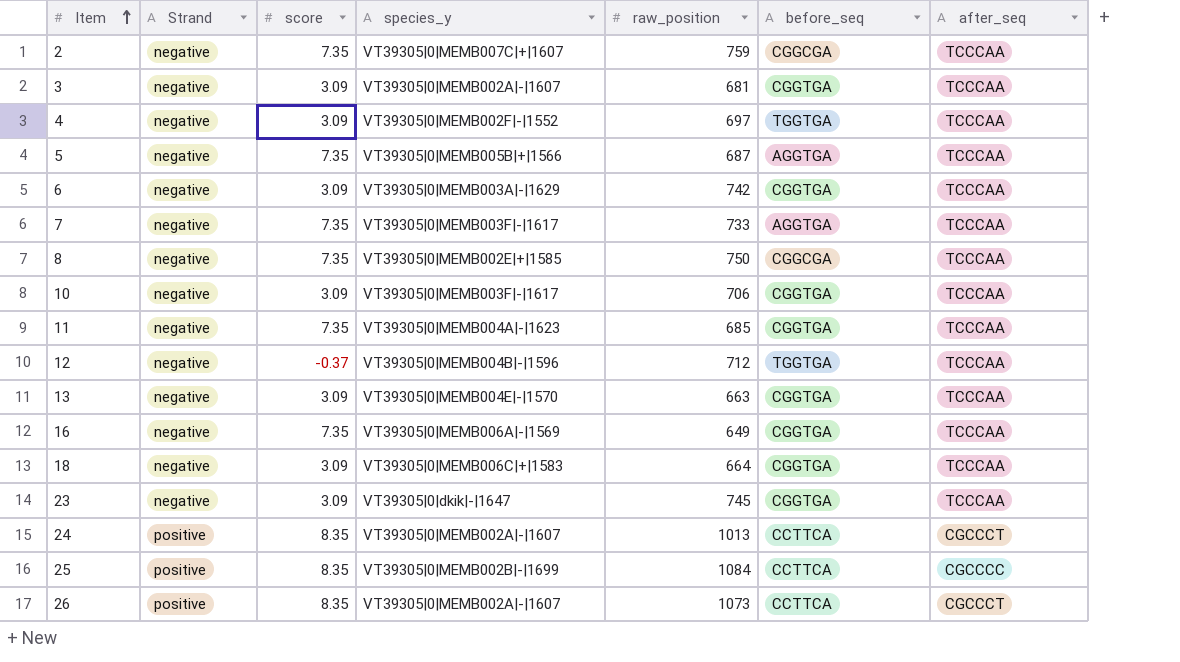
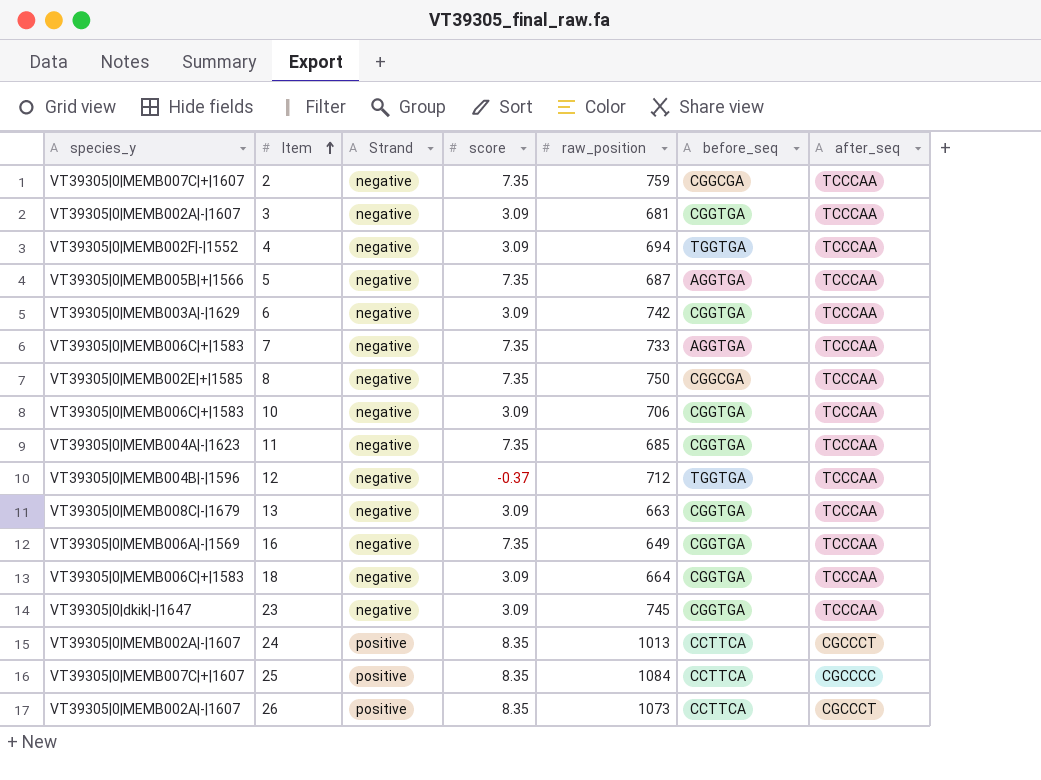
column species_y | position: 4 -> 1
4 | raw_position: 697 -> 694
7 | species_y: VT39305|0|MEMB003F|-|1617 -> VT39305|0|MEMB006C|+|1583
10 | species_y: VT39305|0|MEMB003F|-|1617 -> VT39305|0|MEMB006C|+|1583
13 | species_y: VT39305|0|MEMB004E|-|1570 -> VT39305|0|MEMB008C|-|1679
25 | species_y: VT39305|0|MEMB002B|-|1699 -> VT39305|0|MEMB007C|+|1607

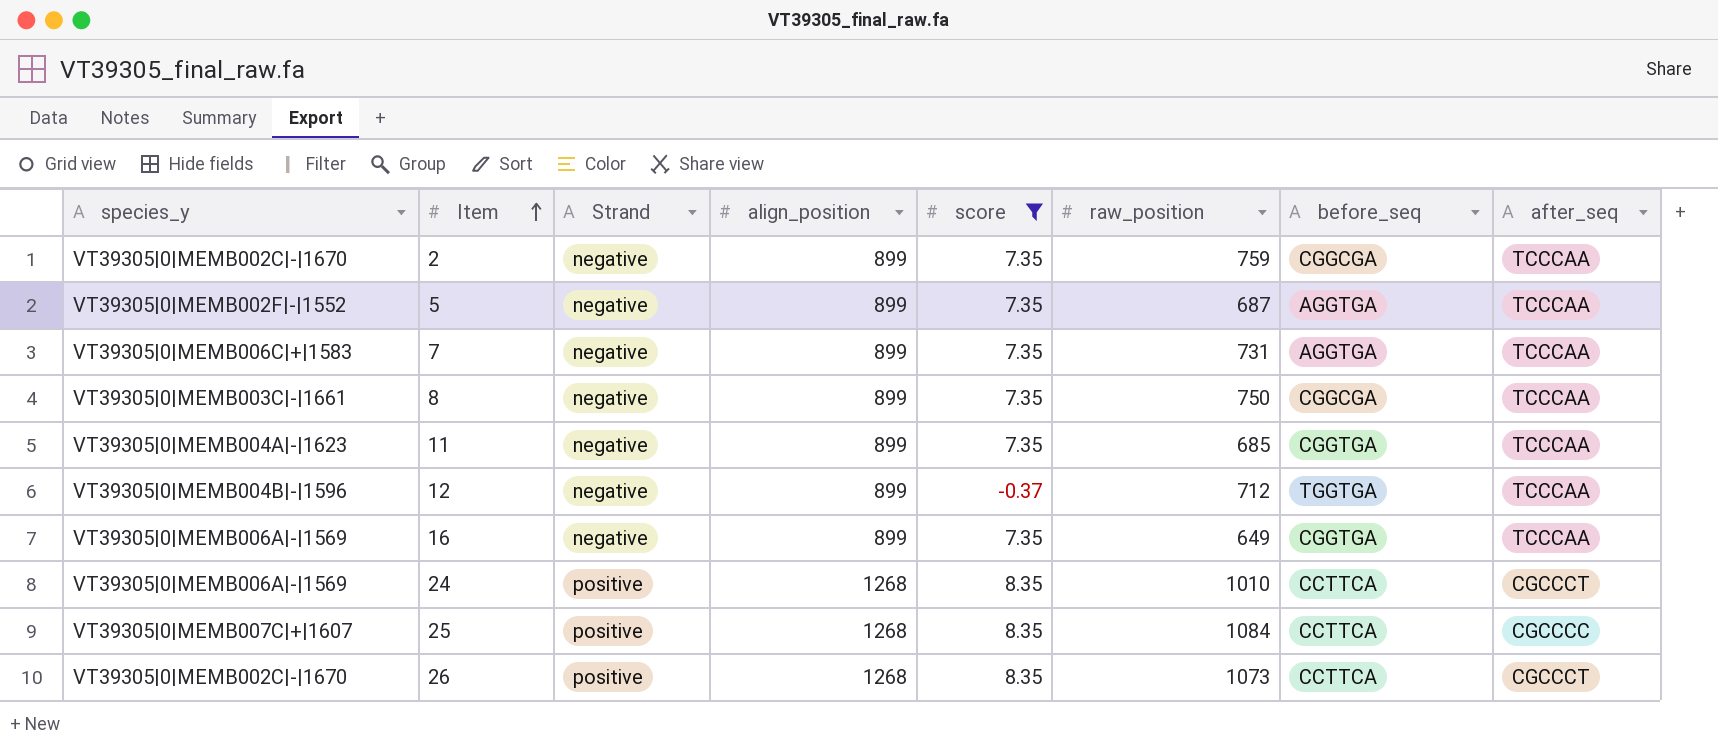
filter: none -> score != 3.09
column align_position | position: none -> 4
2 | species_y: VT39305|0|MEMB007C|+|1607 -> VT39305|0|MEMB002C|-|1670
5 | species_y: VT39305|0|MEMB005B|+|1566 -> VT39305|0|MEMB002F|-|1552
7 | raw_position: 733 -> 731
8 | species_y: VT39305|0|MEMB002E|+|1585 -> VT39305|0|MEMB003C|-|1661
24 | species_y: VT39305|0|MEMB002A|-|1607 -> VT39305|0|MEMB006A|-|1569
24 | raw_position: 1013 -> 1010
26 | species_y: VT39305|0|MEMB002A|-|1607 -> VT39305|0|MEMB002C|-|1670

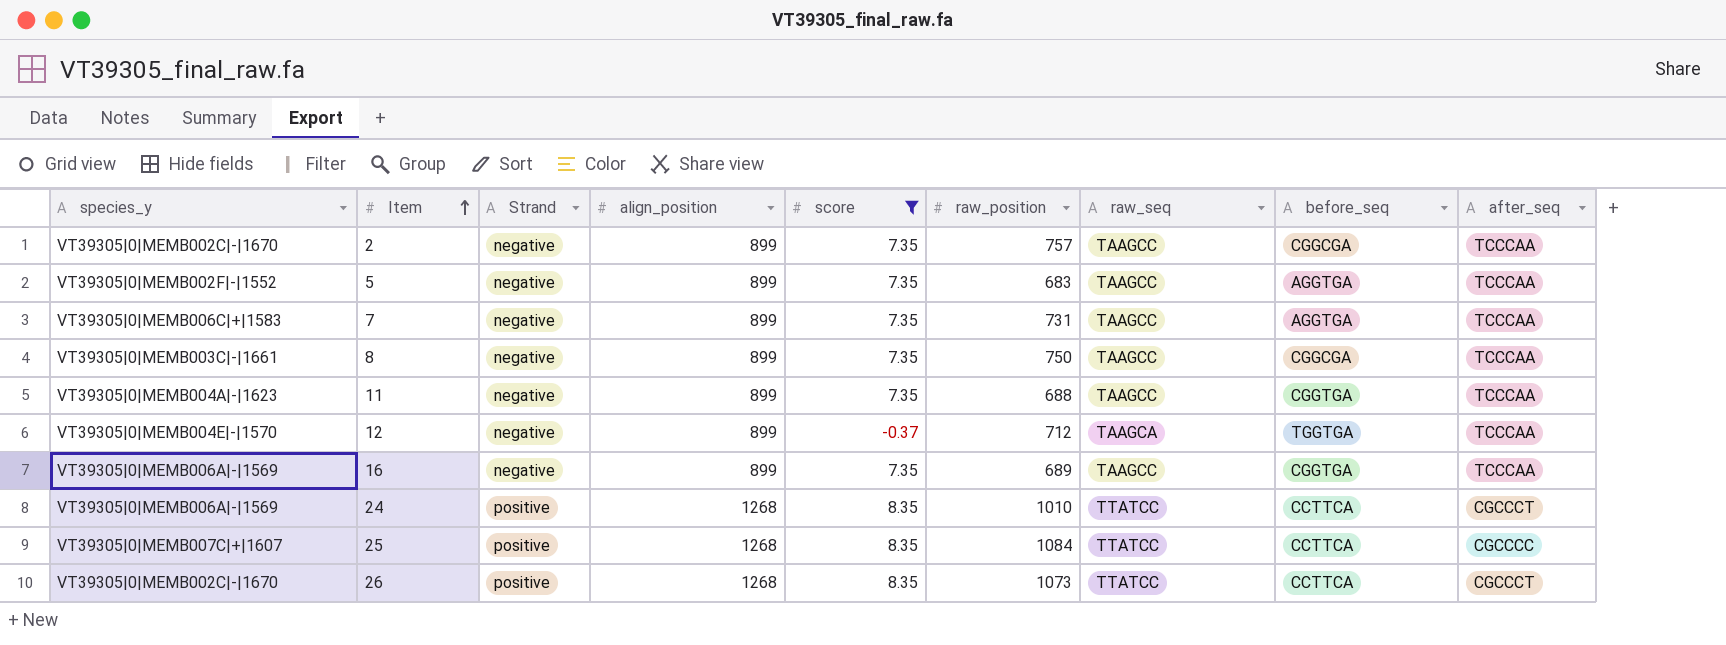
column raw_seq | position: none -> 7
2 | raw_position: 759 -> 757
5 | raw_position: 687 -> 683
11 | raw_position: 685 -> 688
12 | species_y: VT39305|0|MEMB004B|-|1596 -> VT39305|0|MEMB004E|-|1570
16 | raw_position: 649 -> 689

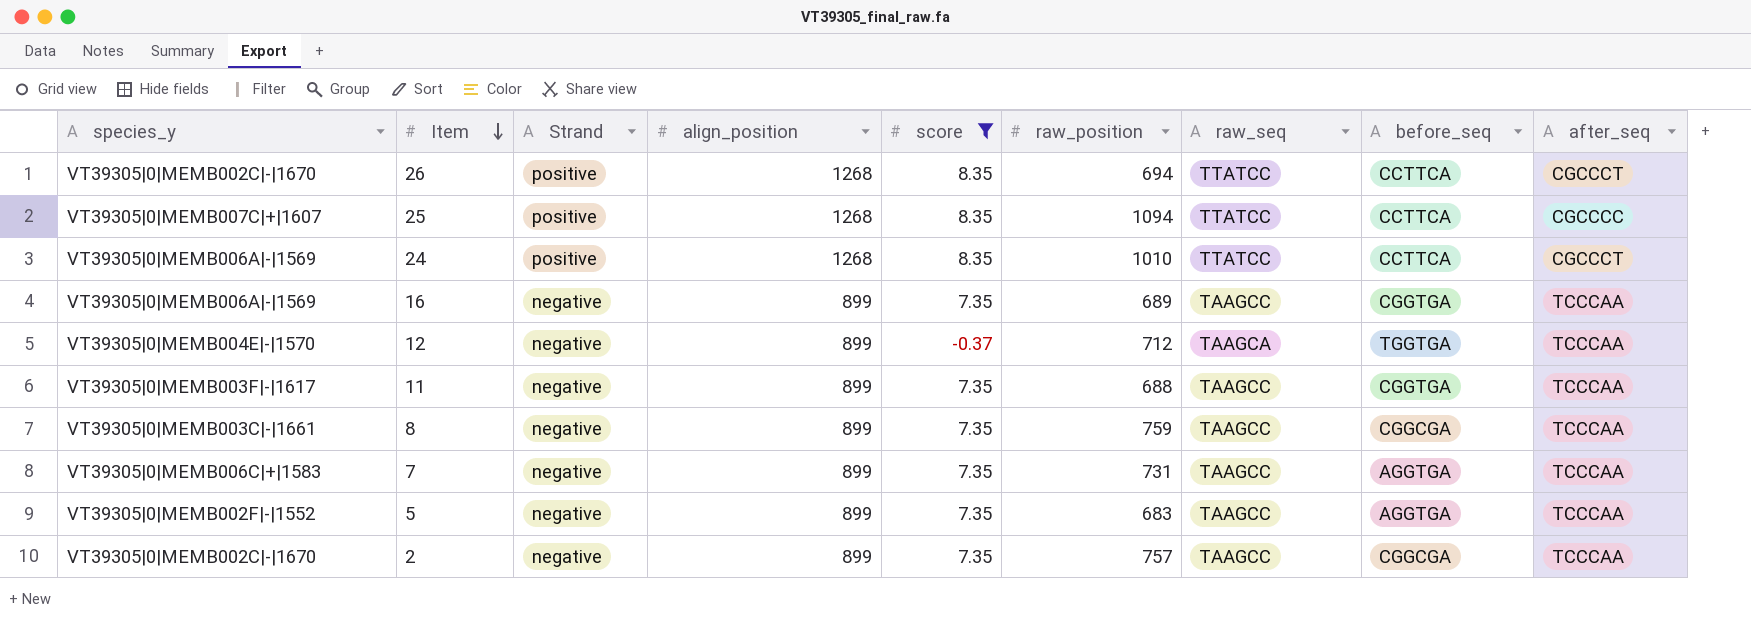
row order: Item ascending -> Item descending
26 | raw_position: 1073 -> 694
25 | raw_position: 1084 -> 1094
11 | species_y: VT39305|0|MEMB004A|-|1623 -> VT39305|0|MEMB003F|-|1617
8 | raw_position: 750 -> 759

